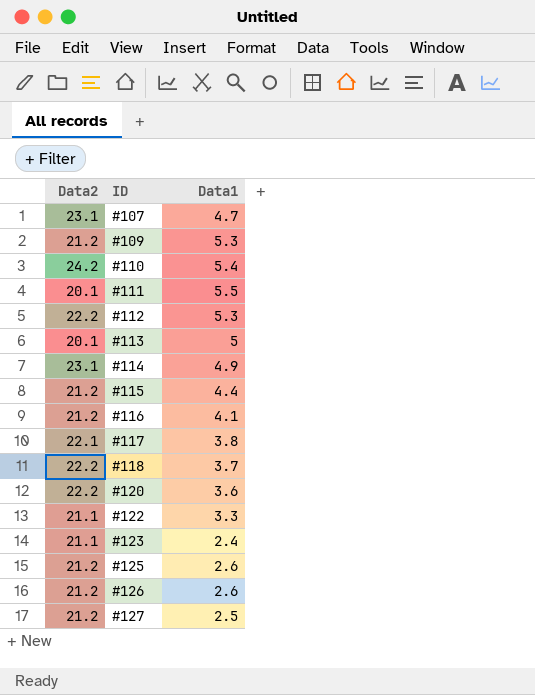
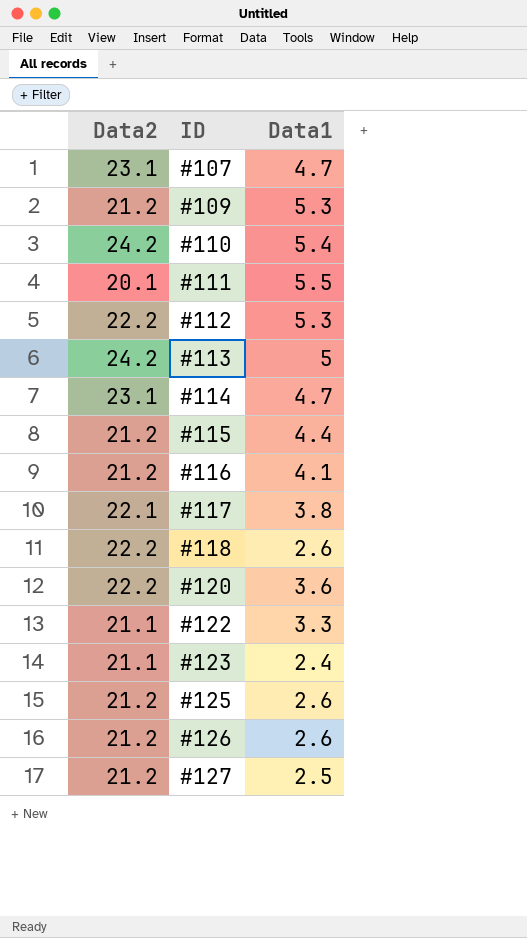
#113 | Data2: 20.1 -> 24.2
#114 | Data1: 4.9 -> 4.7
#118 | Data1: 3.7 -> 2.6

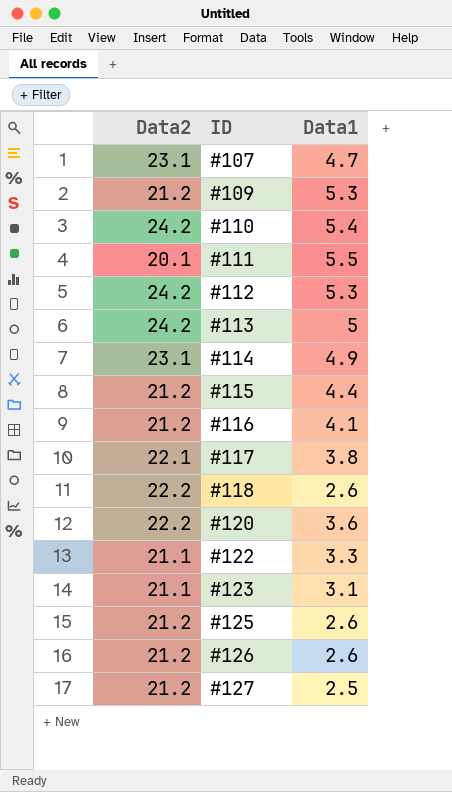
#112 | Data2: 22.2 -> 24.2
#114 | Data1: 4.7 -> 4.9
#123 | Data1: 2.4 -> 3.1

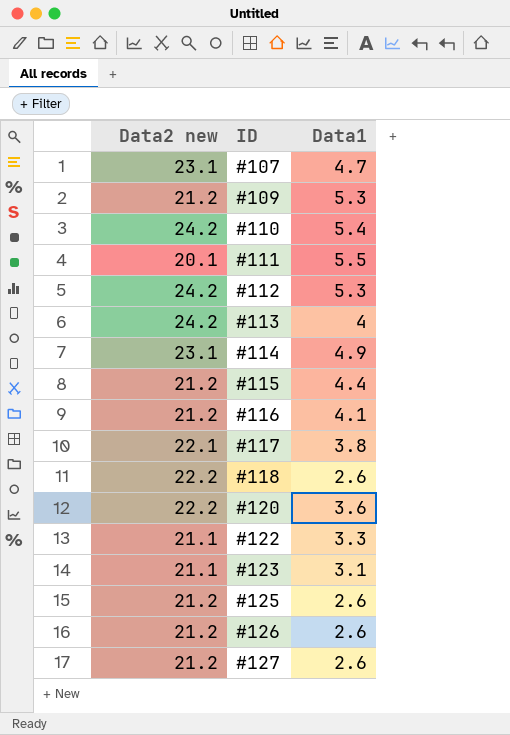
column name: Data2 -> Data2 new
#113 | Data1: 5 -> 4
#127 | Data1: 2.5 -> 2.6

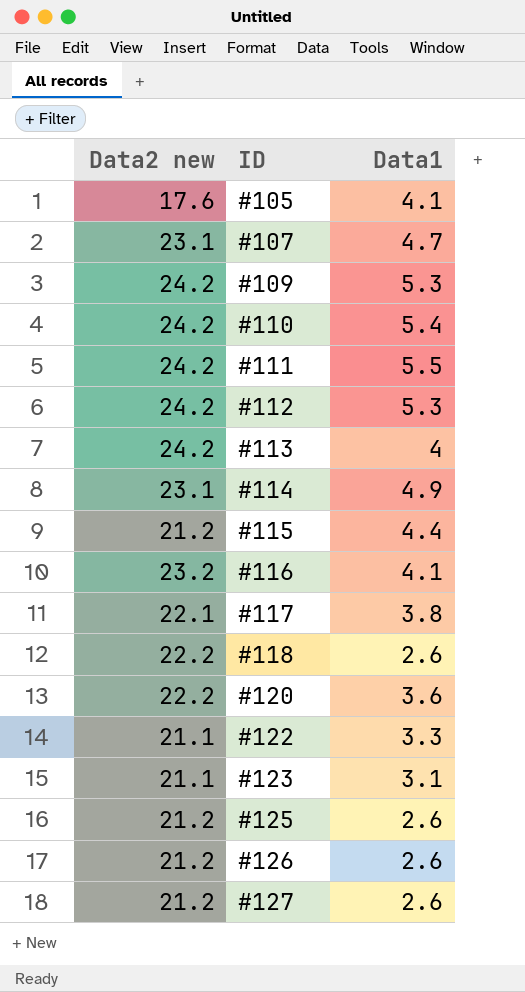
row #105: none -> 17.6 | 4.1
#109 | Data2 new: 21.2 -> 24.2
#111 | Data2 new: 20.1 -> 24.2
#116 | Data2 new: 21.2 -> 23.2

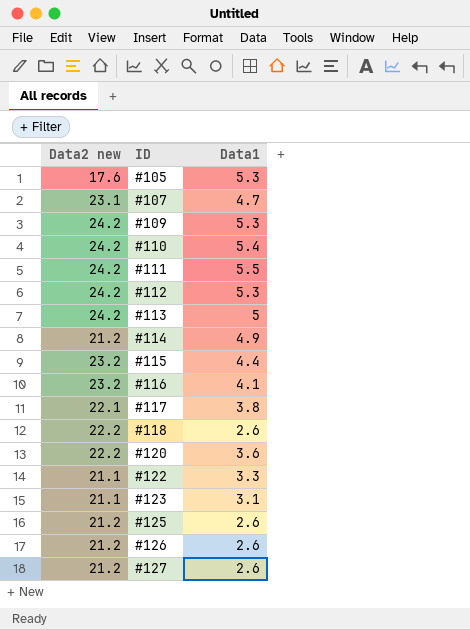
#105 | Data1: 4.1 -> 5.3
#113 | Data1: 4 -> 5
#114 | Data2 new: 23.1 -> 21.2
#115 | Data2 new: 21.2 -> 23.2

